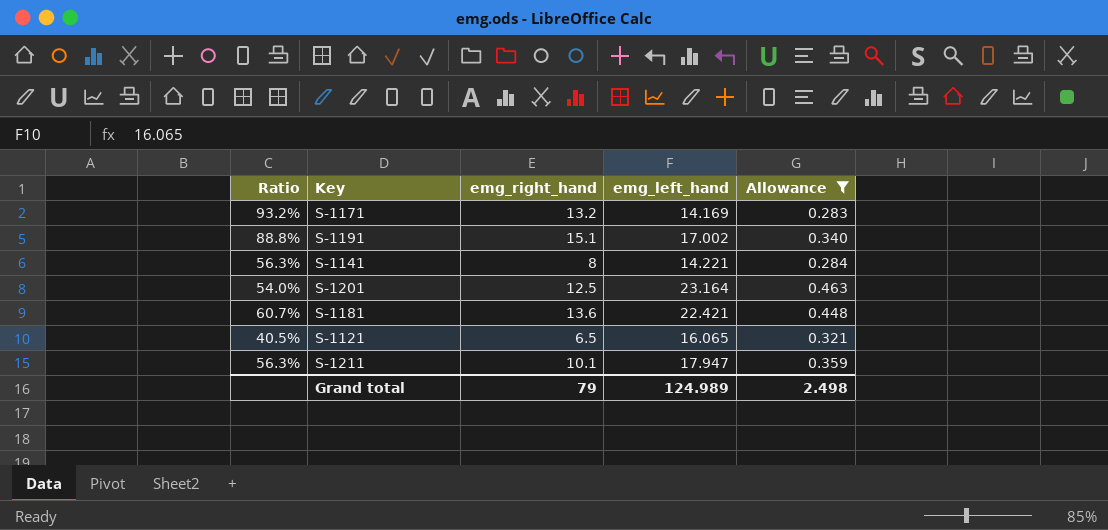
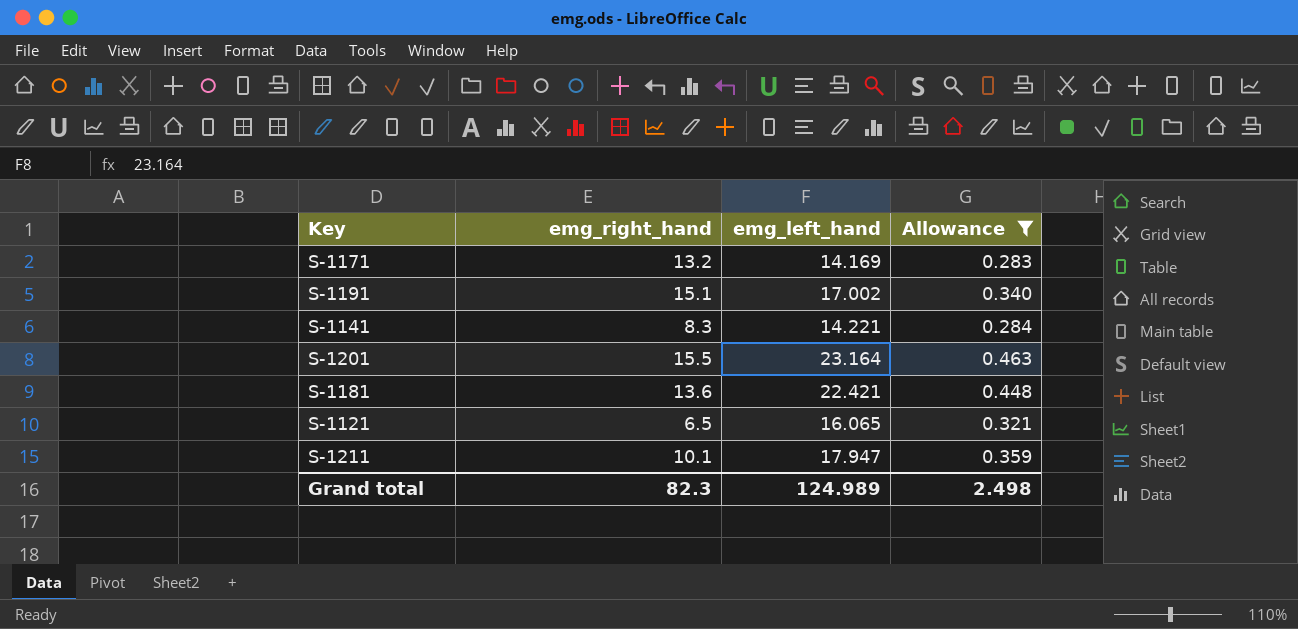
column Ratio | formula: [emg_right_hand] / [emg_left_hand] -> none
S-1141 | emg_right_hand: 8 -> 8.3
S-1201 | emg_right_hand: 12.5 -> 15.5
Grand total | emg_right_hand: 79 -> 82.3

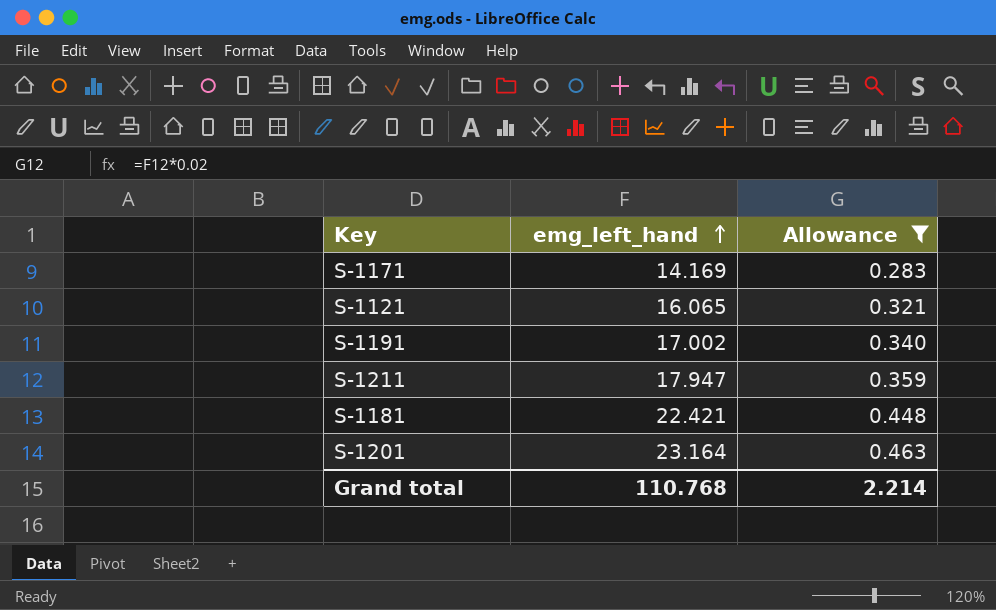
row order: none -> emg_left_hand ascending
column emg_right_hand | position: 2 -> none
row S-1141: 8.3 | 14.221 | 0.284 -> none
Grand total | emg_left_hand: 124.989 -> 110.768
Grand total | Allowance: 2.498 -> 2.214

